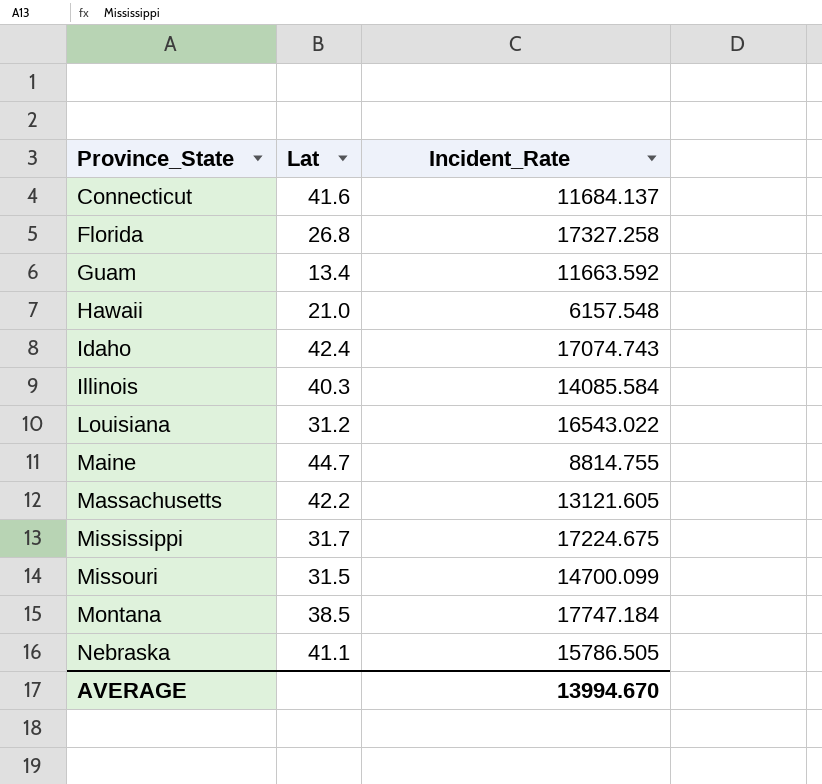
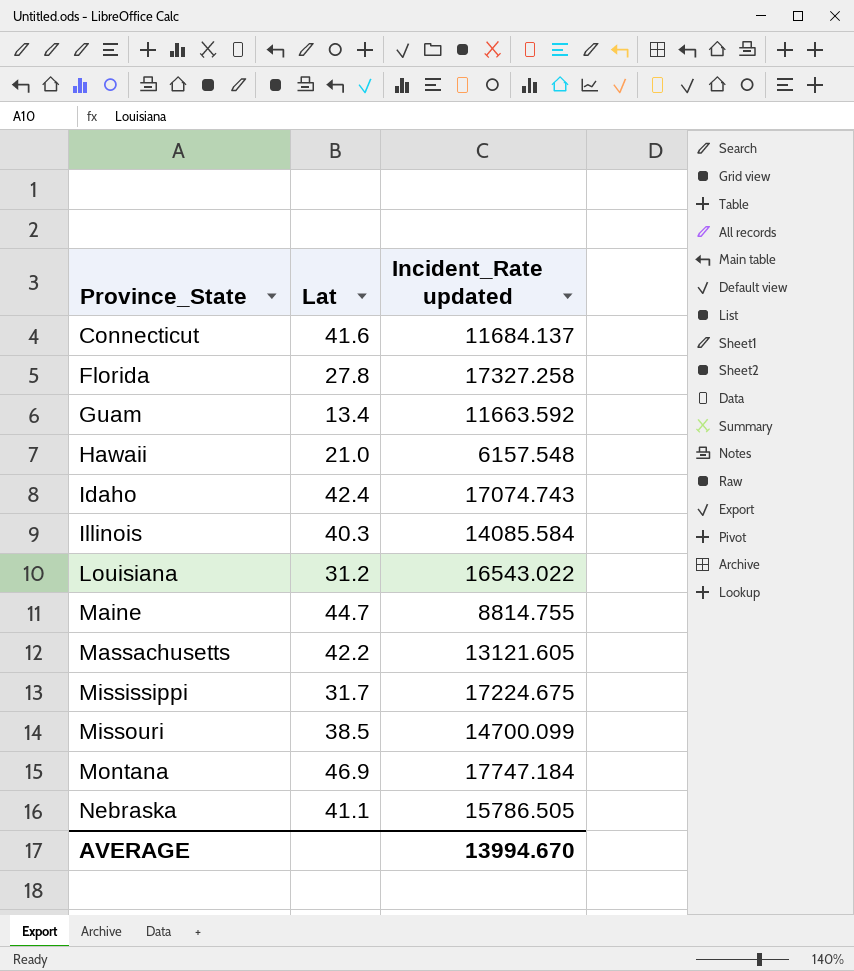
column name: Incident_Rate -> Incident_Rate updated
Florida | Lat: 26.8 -> 27.8
Missouri | Lat: 31.5 -> 38.5
Montana | Lat: 38.5 -> 46.9

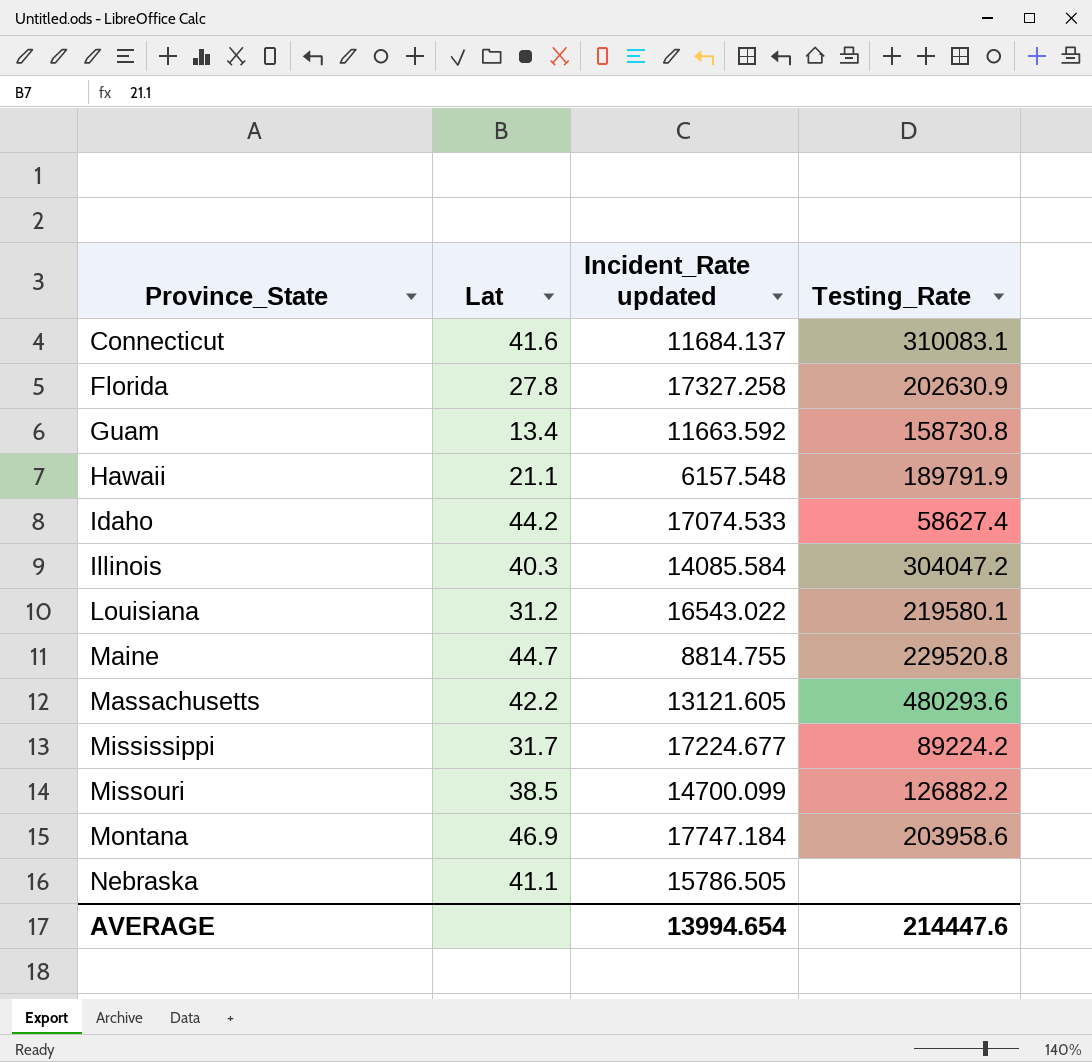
column Testing_Rate | position: none -> 4
Hawaii | Lat: 21.0 -> 21.1
Idaho | Lat: 42.4 -> 44.2
Idaho | Incident_Rate updated: 17074.743 -> 17074.533
Mississippi | Incident_Rate updated: 17224.675 -> 17224.677
AVERAGE | Incident_Rate updated: 13994.670 -> 13994.654

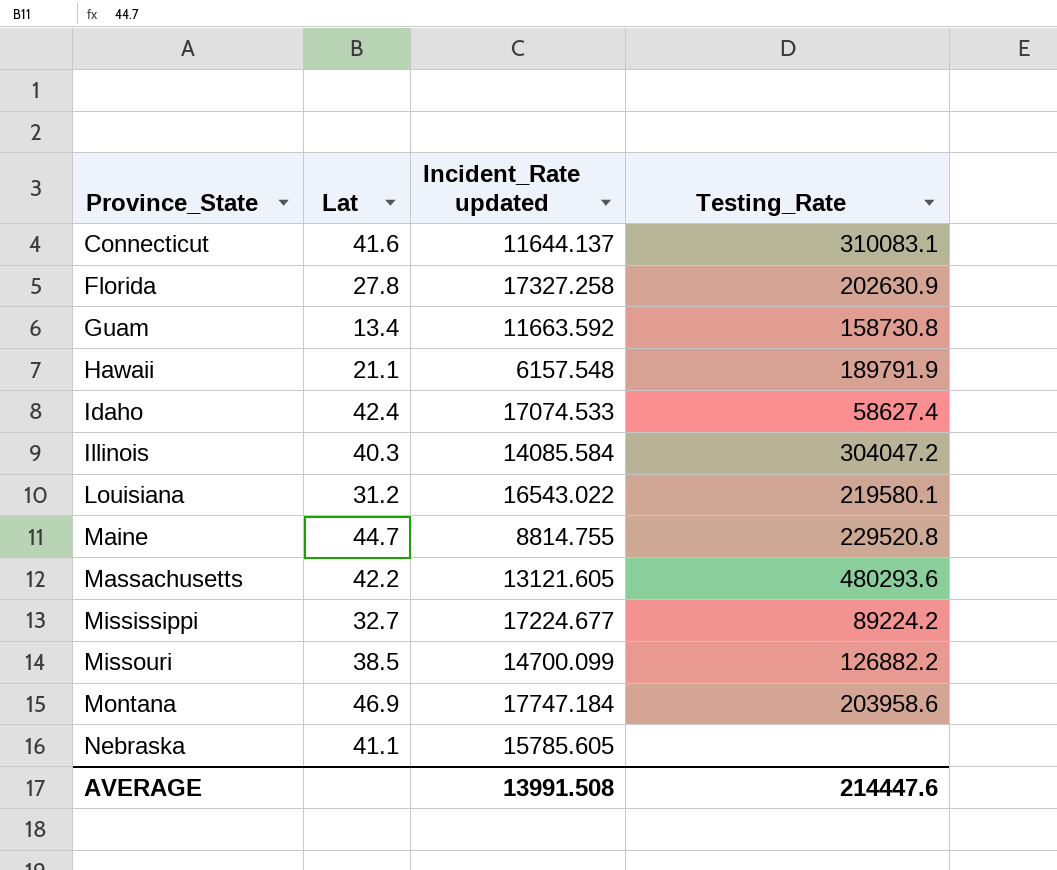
Connecticut | Incident_Rate updated: 11684.137 -> 11644.137
Idaho | Lat: 44.2 -> 42.4
Mississippi | Lat: 31.7 -> 32.7
Nebraska | Incident_Rate updated: 15786.505 -> 15785.605
AVERAGE | Incident_Rate updated: 13994.654 -> 13991.508

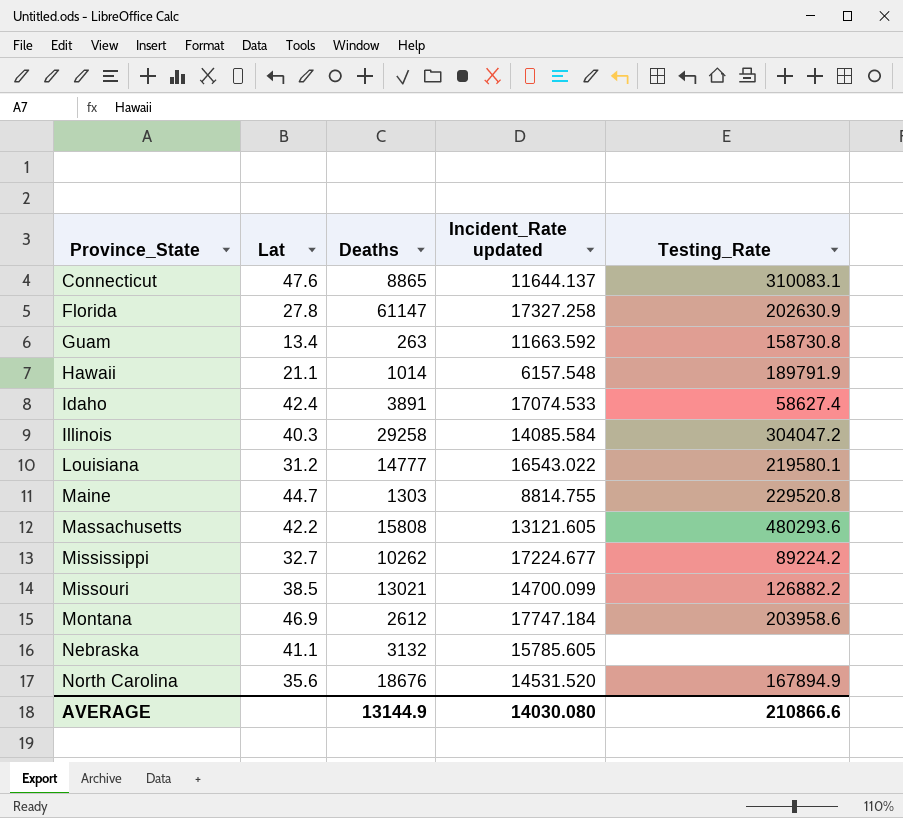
column Deaths | position: none -> 3
Connecticut | Lat: 41.6 -> 47.6
row North Carolina: none -> 35.6 | 18676 | 14531.520 | 167894.9
AVERAGE | Incident_Rate updated: 13991.508 -> 14030.080
AVERAGE | Testing_Rate: 214447.6 -> 210866.6

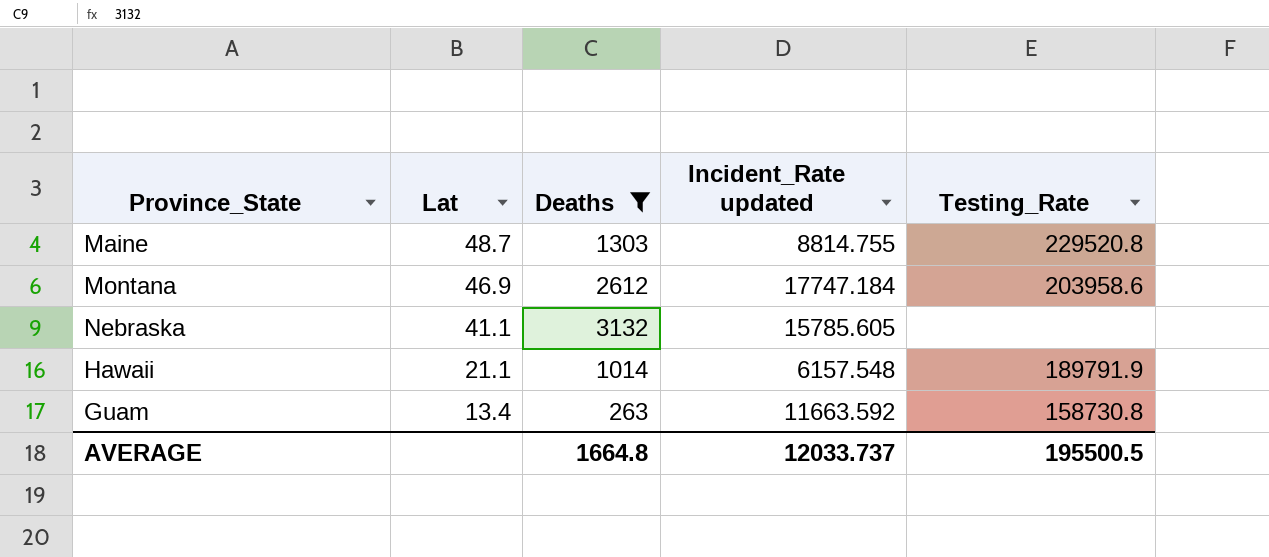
filter: none -> Deaths <= 3132
row order: Province_State ascending -> Lat descending
Maine | Lat: 44.7 -> 48.7
AVERAGE | Deaths: 13144.9 -> 1664.8
AVERAGE | Incident_Rate updated: 14030.080 -> 12033.737
AVERAGE | Testing_Rate: 210866.6 -> 195500.5

